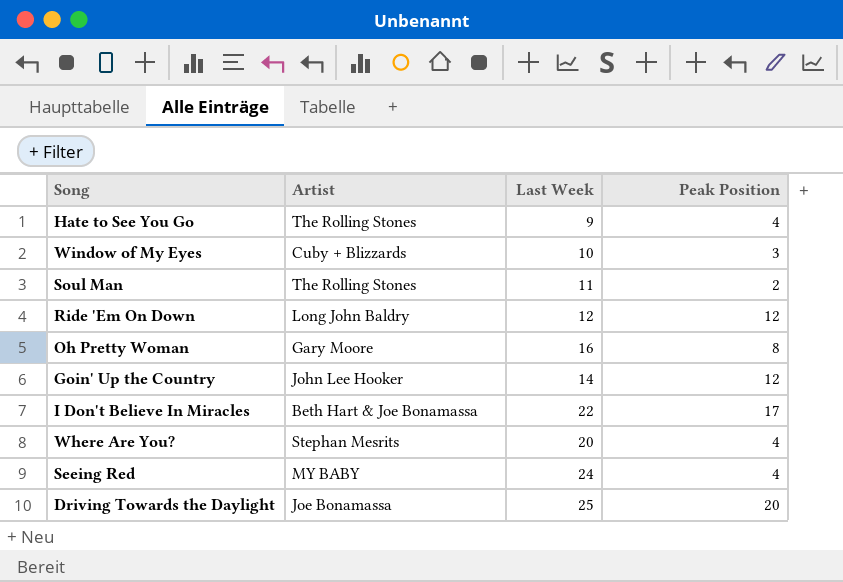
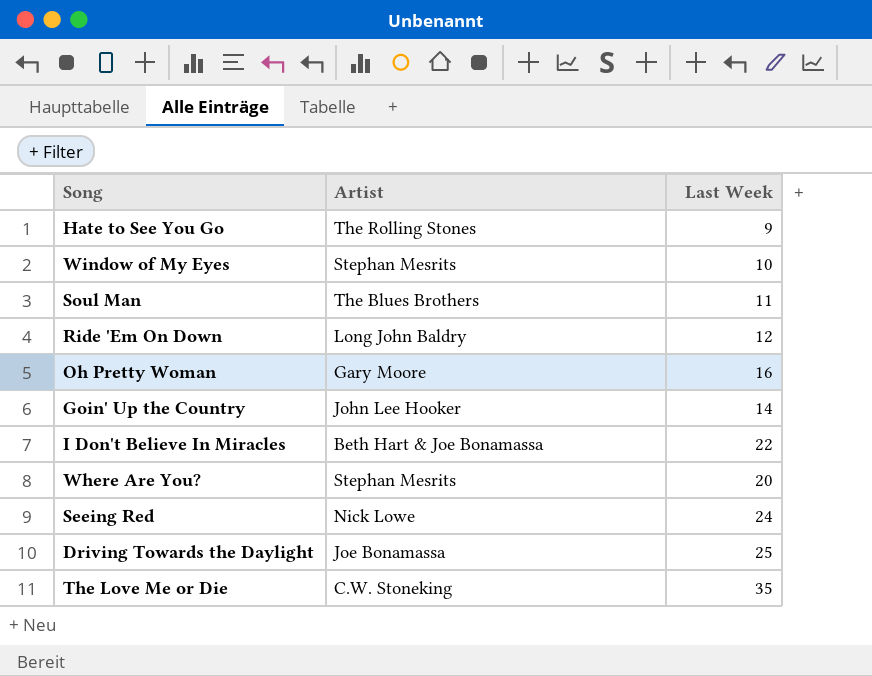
column Peak Position | position: 4 -> none
Window of My Eyes | Artist: Cuby + Blizzards -> Stephan Mesrits
Soul Man | Artist: The Rolling Stones -> The Blues Brothers
Seeing Red | Artist: MY BABY -> Nick Lowe
row The Love Me or Die: none -> C.W. Stoneking | 35

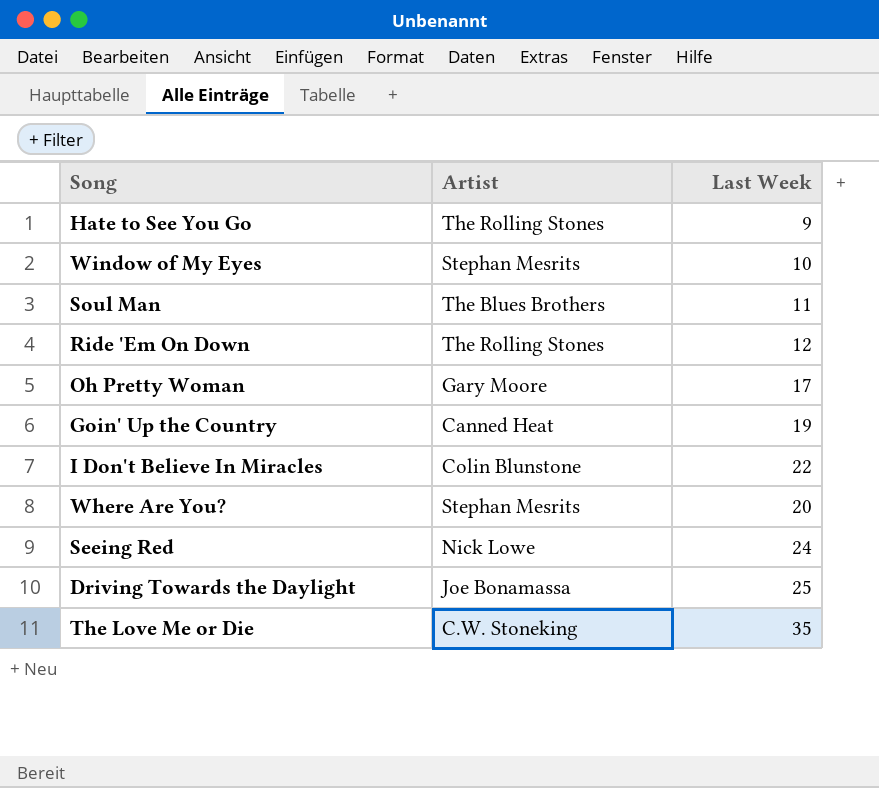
Ride 'Em On Down | Artist: Long John Baldry -> The Rolling Stones
Oh Pretty Woman | Last Week: 16 -> 17
Goin' Up the Country | Artist: John Lee Hooker -> Canned Heat
Goin' Up the Country | Last Week: 14 -> 19
I Don't Believe In Miracles | Artist: Beth Hart & Joe Bonamassa -> Colin Blunstone

